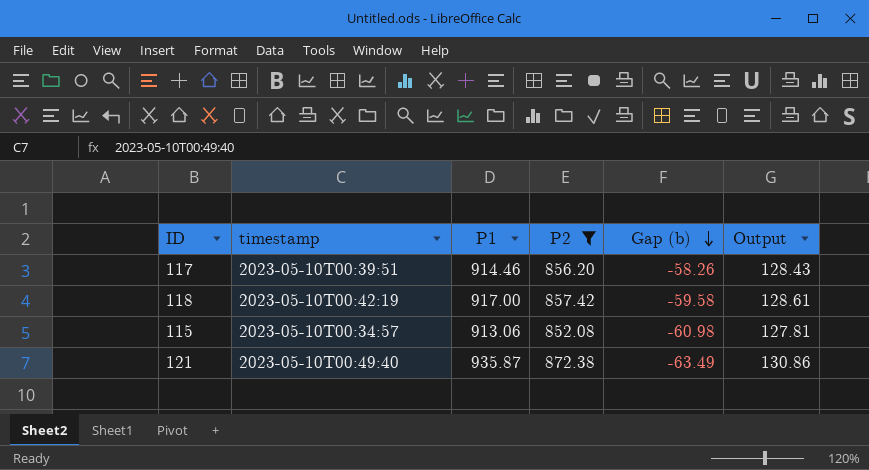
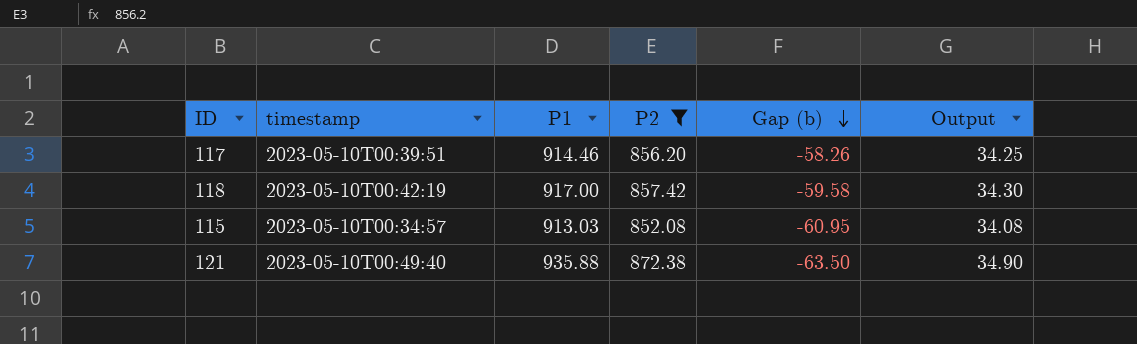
column Output | formula: [P2] * 0.15 -> [P2] * 0.04
115 | P1: 913.06 -> 913.03
115 | Gap (b): -60.98 -> -60.95
121 | P1: 935.87 -> 935.88
121 | Gap (b): -63.49 -> -63.50

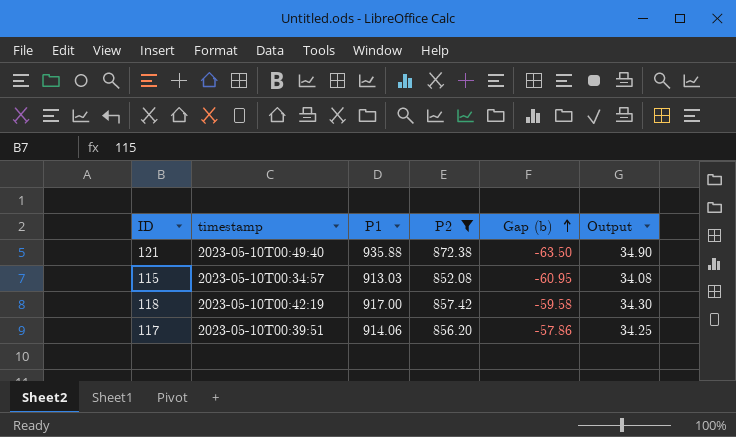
row order: Gap (b) descending -> Gap (b) ascending
117 | P1: 914.46 -> 914.06
117 | Gap (b): -58.26 -> -57.86

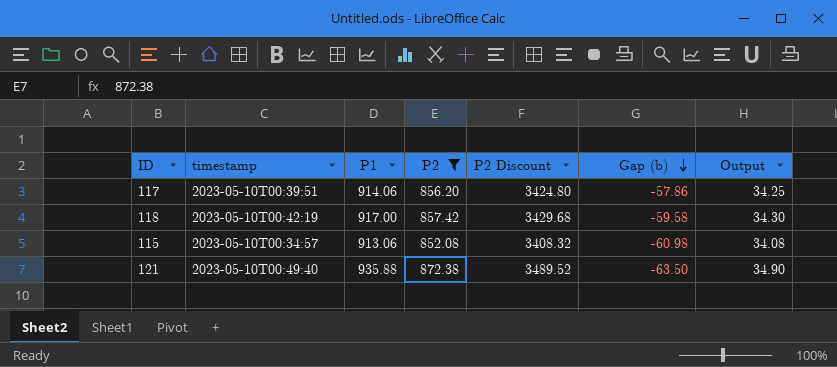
row order: Gap (b) ascending -> Gap (b) descending
column P2 Discount | formula: none -> [P2] * 4
115 | P1: 913.03 -> 913.06
115 | Gap (b): -60.95 -> -60.98

